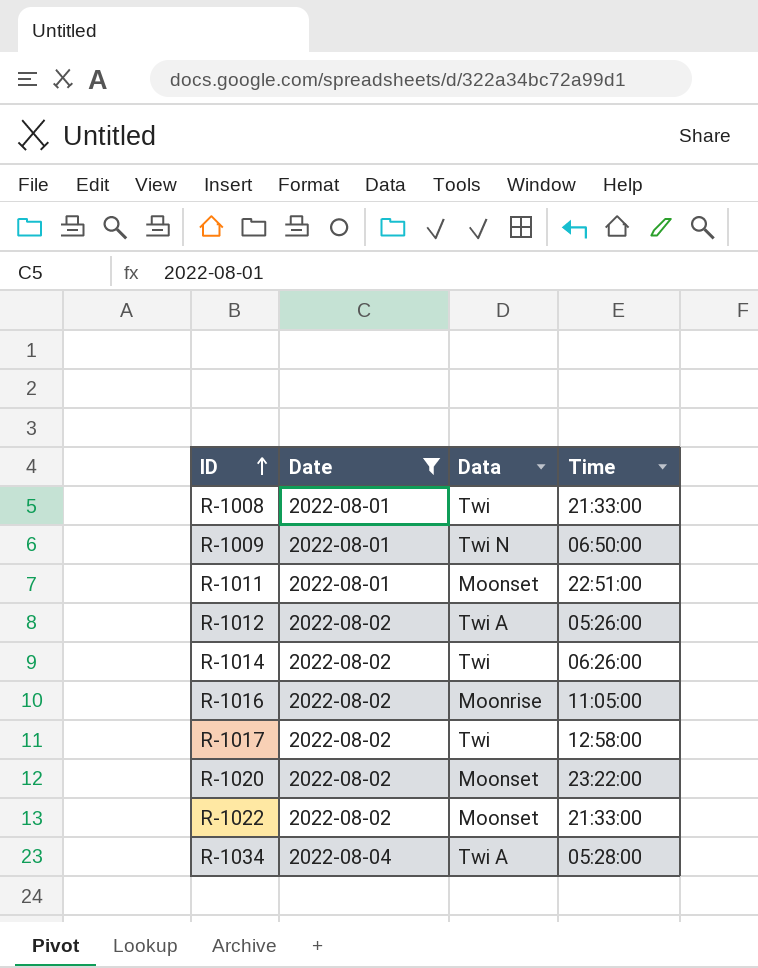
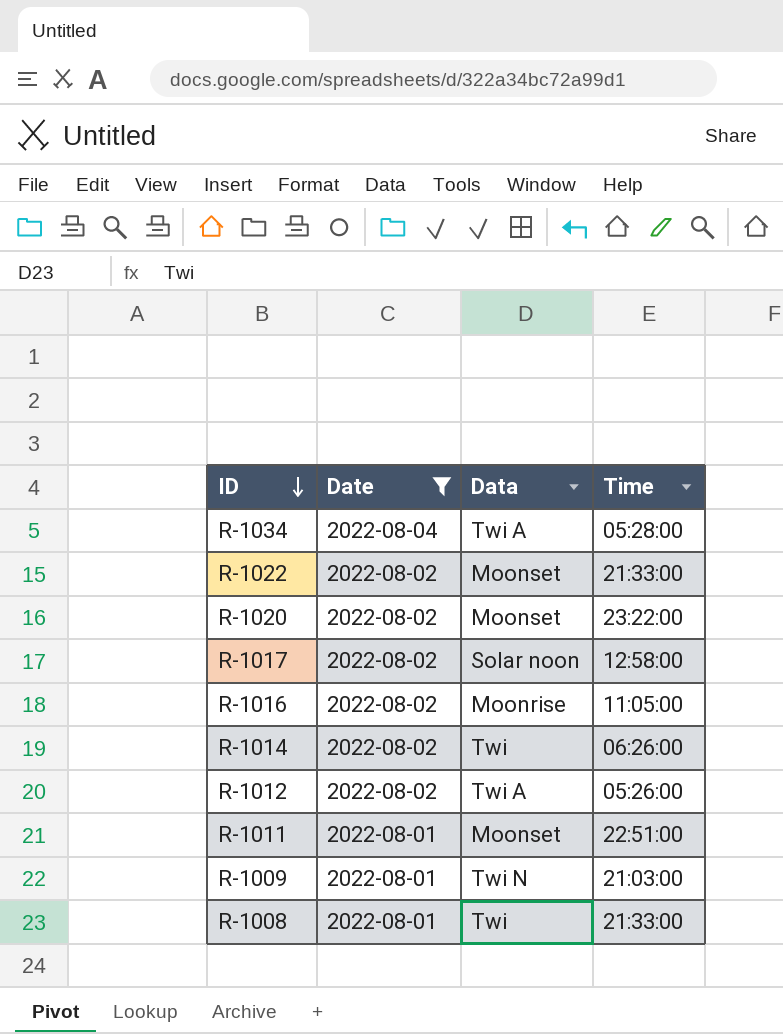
row order: ID ascending -> ID descending
R-1017 | Data: Twi -> Solar noon
R-1009 | Time: 06:50:00 -> 21:03:00

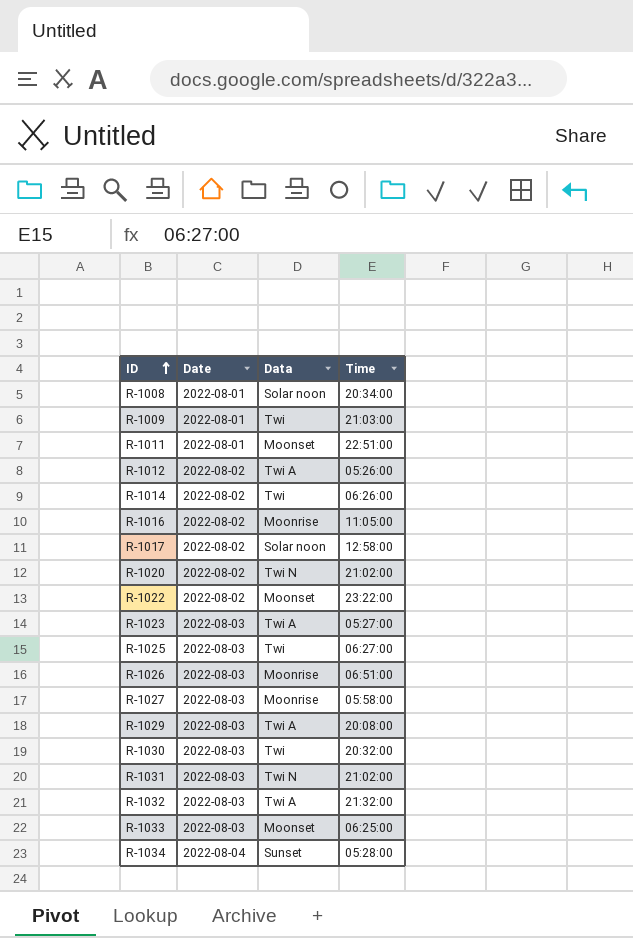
filter: Date != 2022-08-03 -> none
row order: ID descending -> ID ascending
R-1008 | Data: Twi -> Solar noon
R-1008 | Time: 21:33:00 -> 20:34:00
R-1009 | Data: Twi N -> Twi
R-1020 | Data: Moonset -> Twi N
R-1020 | Time: 23:22:00 -> 21:02:00
R-1022 | Time: 21:33:00 -> 23:22:00
R-1034 | Data: Twi A -> Sunset

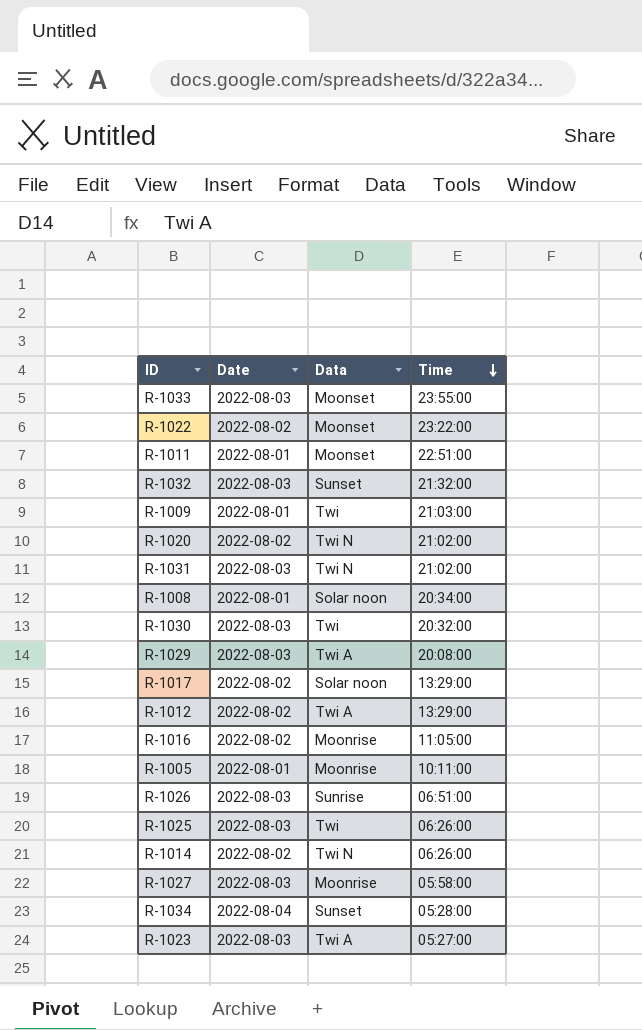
row order: ID ascending -> Time descending
R-1033 | Time: 06:25:00 -> 23:55:00
R-1032 | Data: Twi A -> Sunset
R-1017 | Time: 12:58:00 -> 13:29:00
R-1012 | Time: 05:26:00 -> 13:29:00
row R-1005: none -> 2022-08-01 | Moonrise | 10:11:00
R-1026 | Data: Moonrise -> Sunrise
R-1025 | Time: 06:27:00 -> 06:26:00
R-1014 | Data: Twi -> Twi N

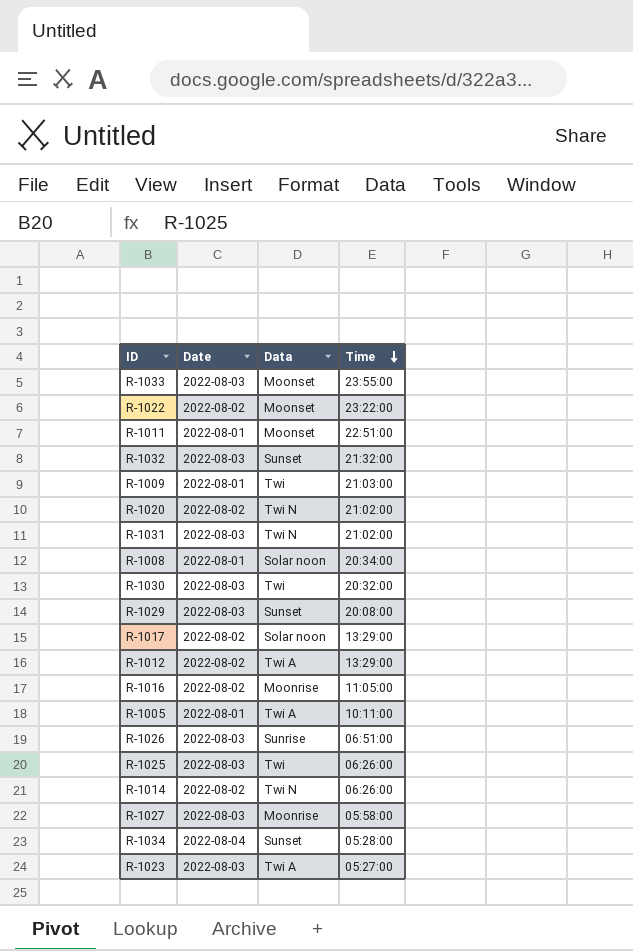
R-1029 | Data: Twi A -> Sunset
R-1005 | Data: Moonrise -> Twi A

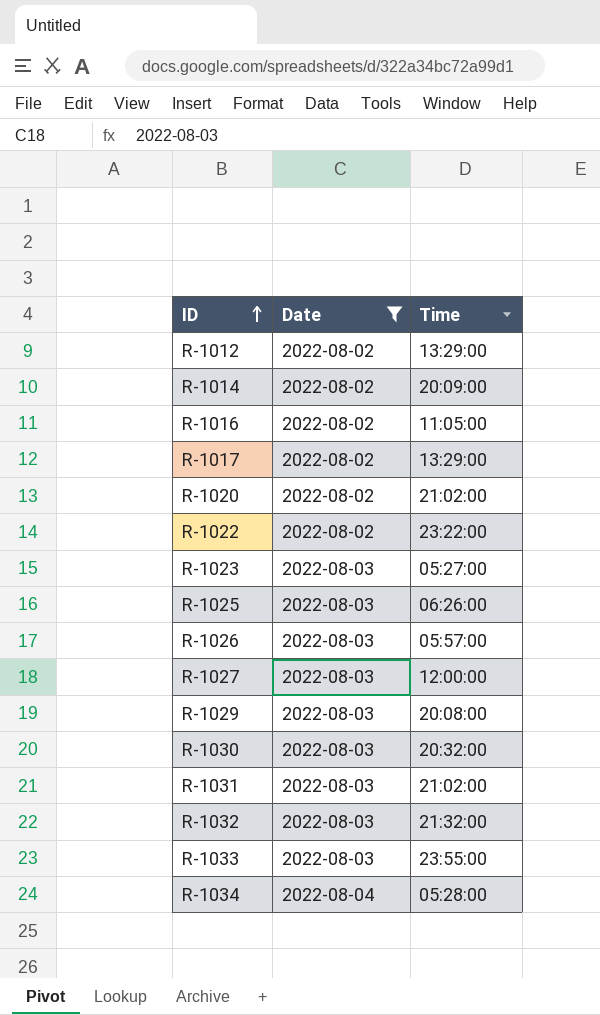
filter: none -> Date != 2022-08-01
row order: Time descending -> ID ascending
column Data | position: 3 -> none
R-1014 | Time: 06:26:00 -> 20:09:00
R-1026 | Time: 06:51:00 -> 05:57:00
R-1027 | Time: 05:58:00 -> 12:00:00

